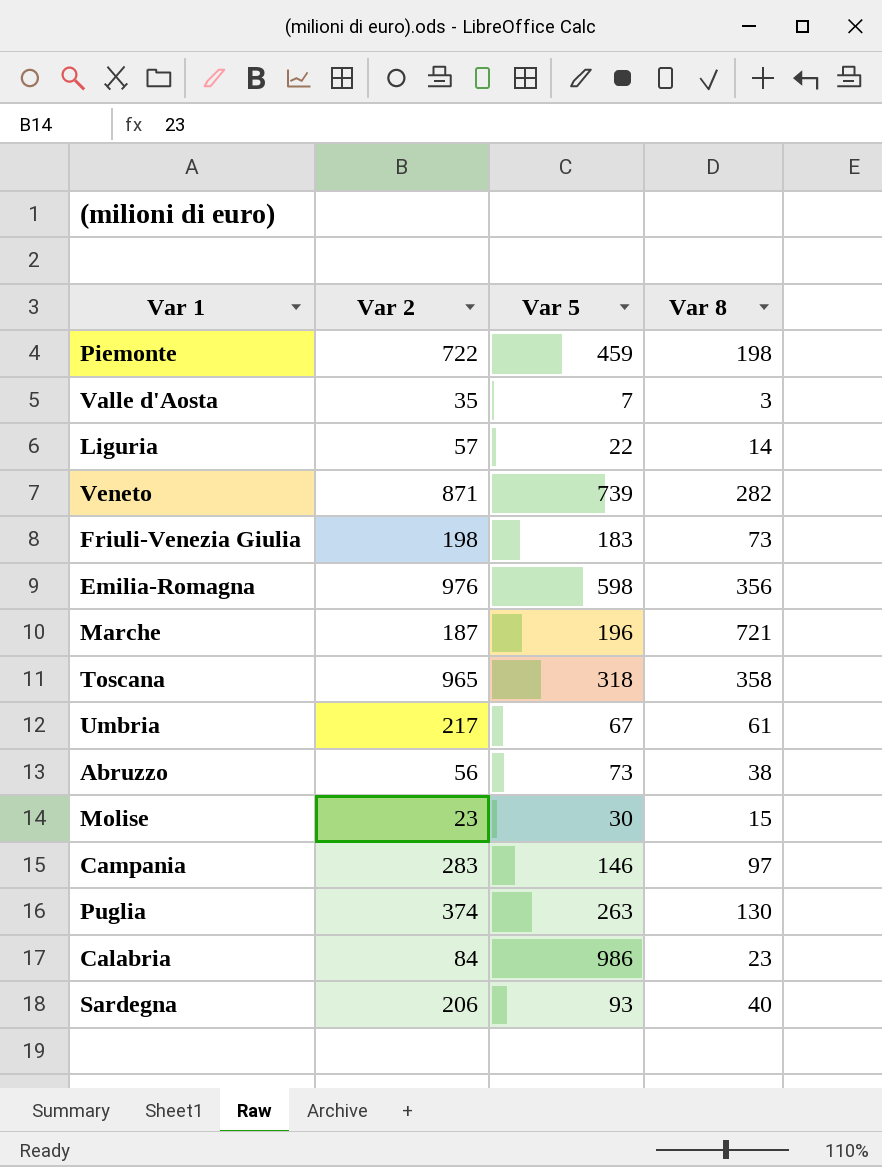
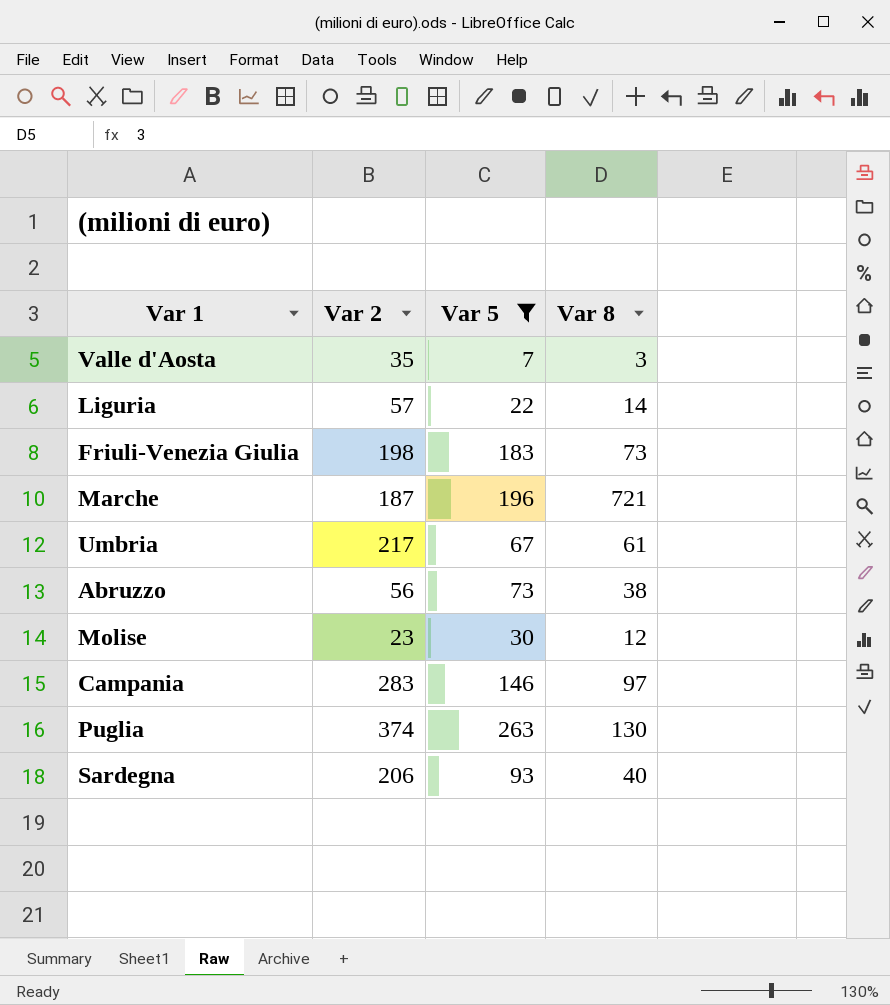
filter: none -> Var 5 <= 263
Molise | Var 8: 15 -> 12

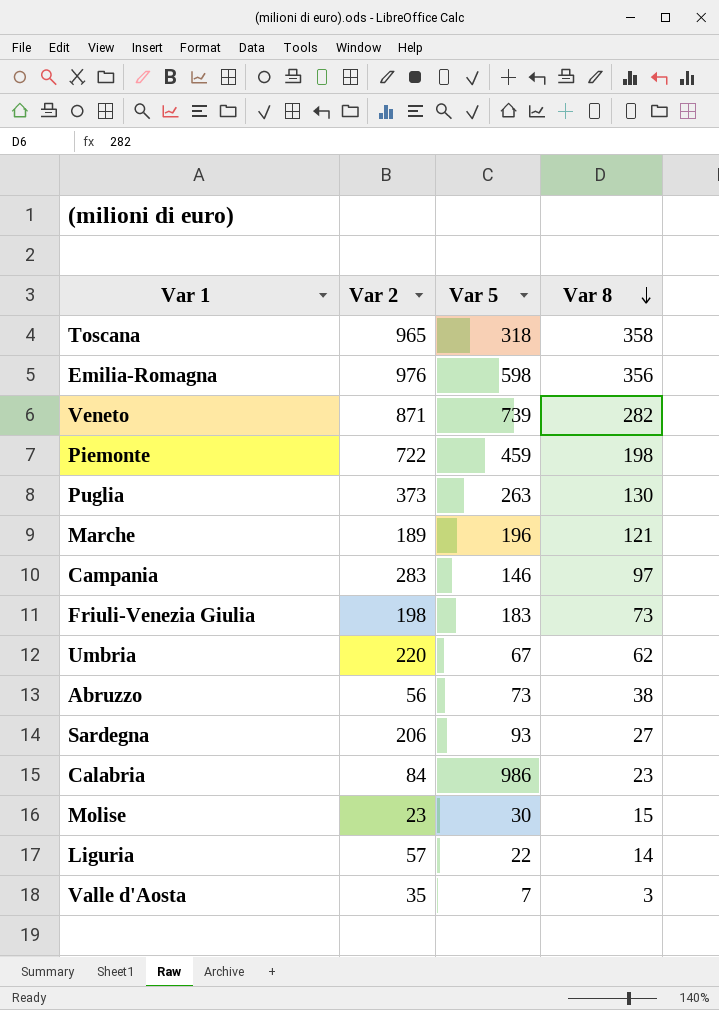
filter: Var 5 <= 263 -> none
row order: none -> Var 8 descending
Puglia | Var 2: 374 -> 373
Marche | Var 2: 187 -> 189
Marche | Var 8: 721 -> 121
Umbria | Var 2: 217 -> 220
Umbria | Var 8: 61 -> 62
Sardegna | Var 8: 40 -> 27
Molise | Var 8: 12 -> 15

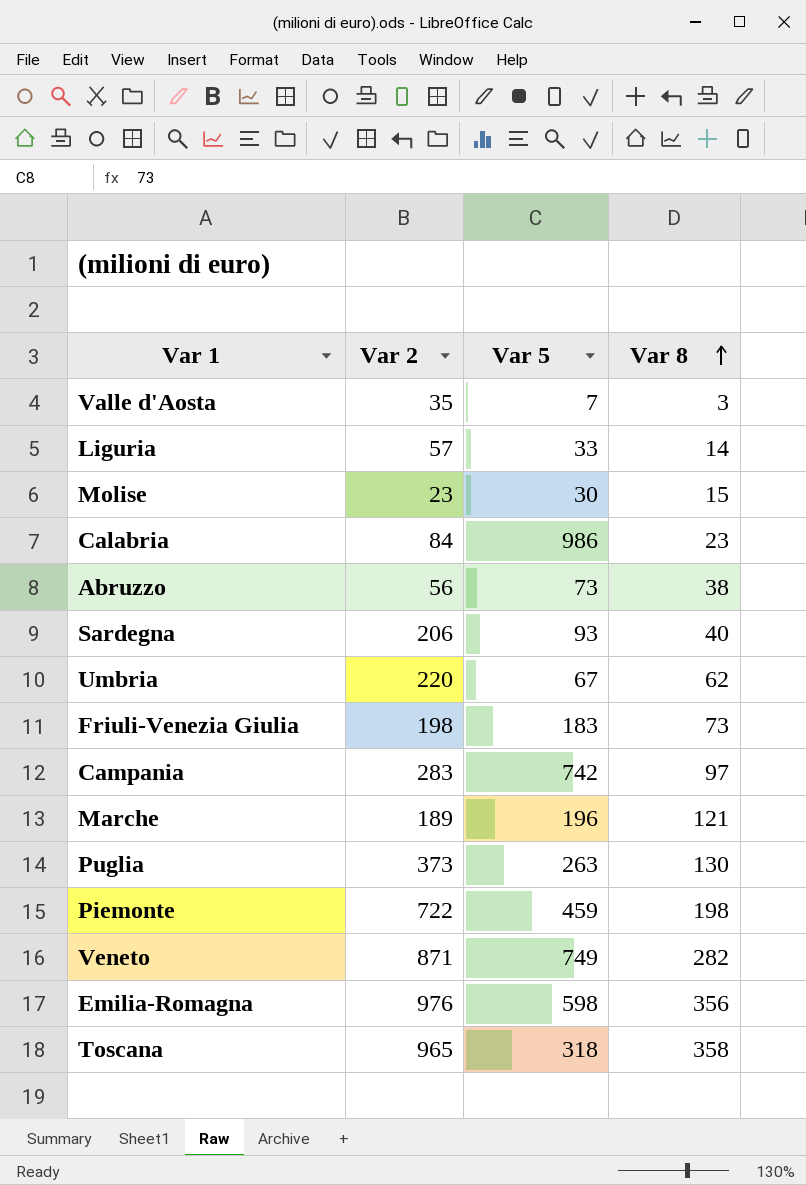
row order: Var 8 descending -> Var 8 ascending
Liguria | Var 5: 22 -> 33
Sardegna | Var 8: 27 -> 40
Campania | Var 5: 146 -> 742
Veneto | Var 5: 739 -> 749

